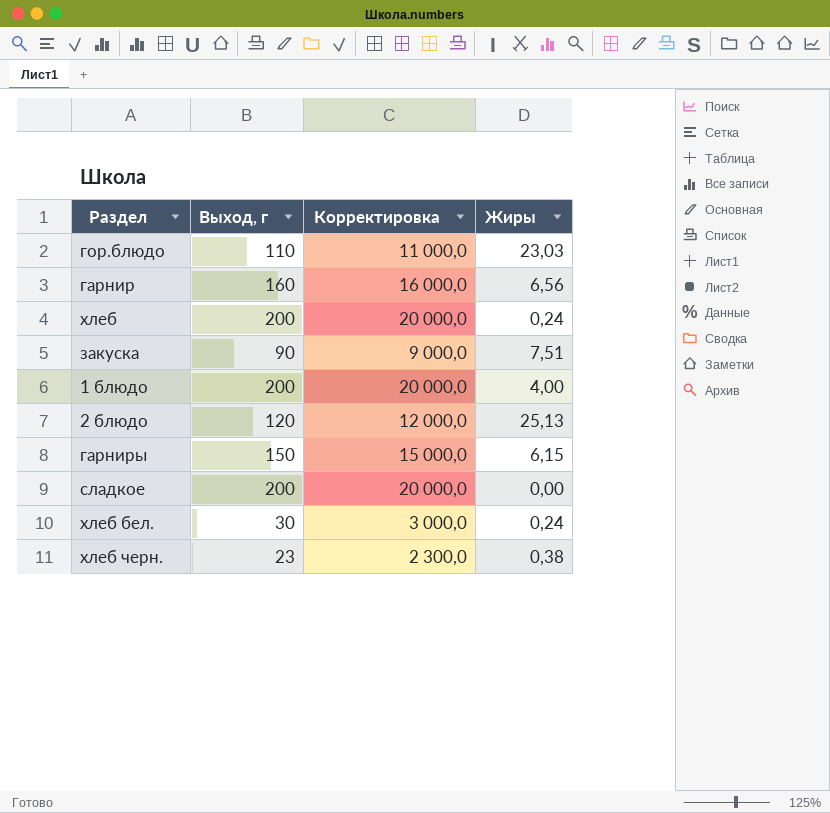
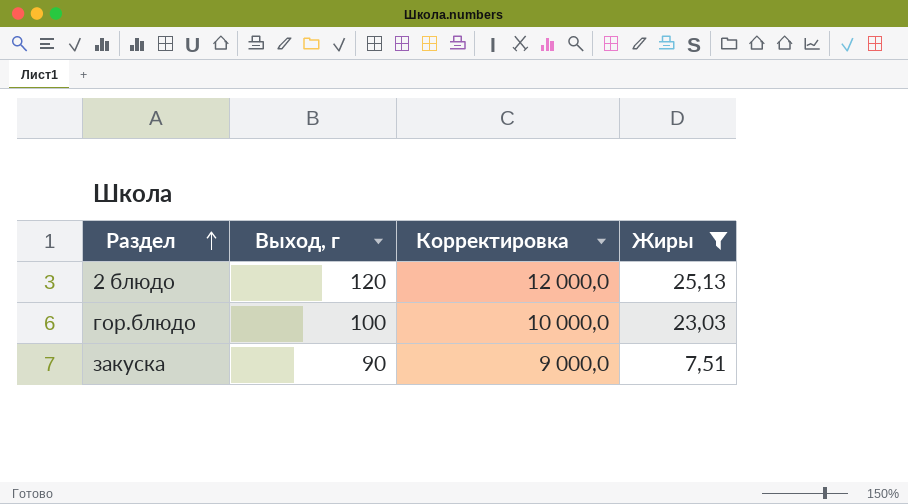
filter: none -> Жиры >= 7,51
row order: none -> Раздел ascending
гор.блюдо | Выход, г: 110 -> 100
гор.блюдо | Корректировка: 11 000,0 -> 10 000,0

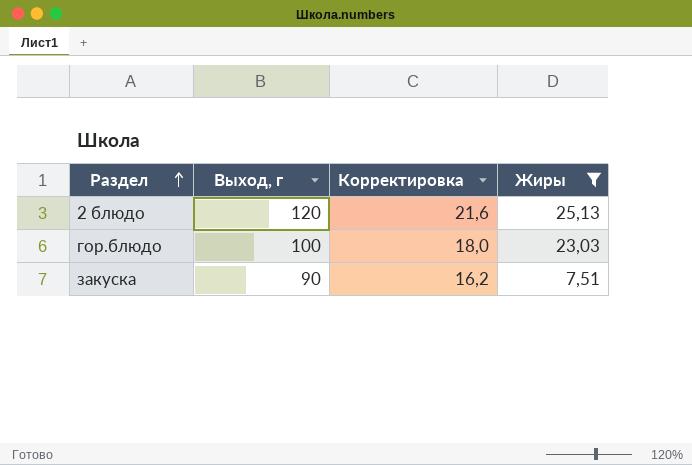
column Корректировка | formula: [Выход, г] * 100 -> [Выход, г] * 0,18

